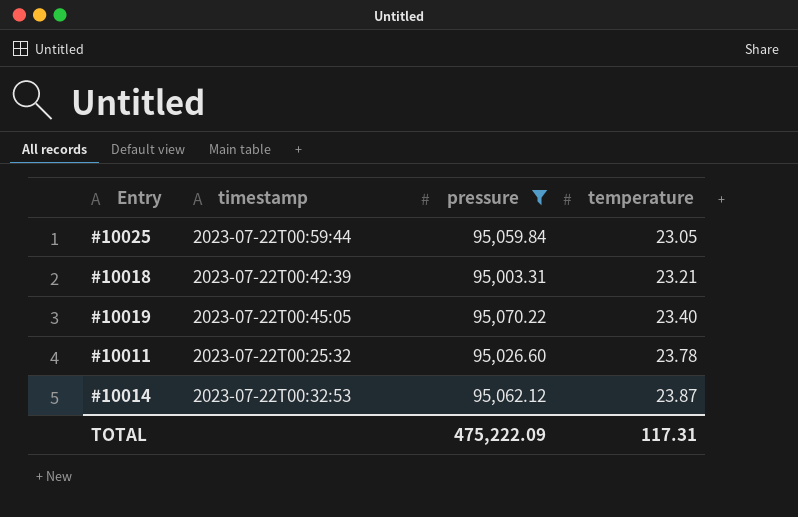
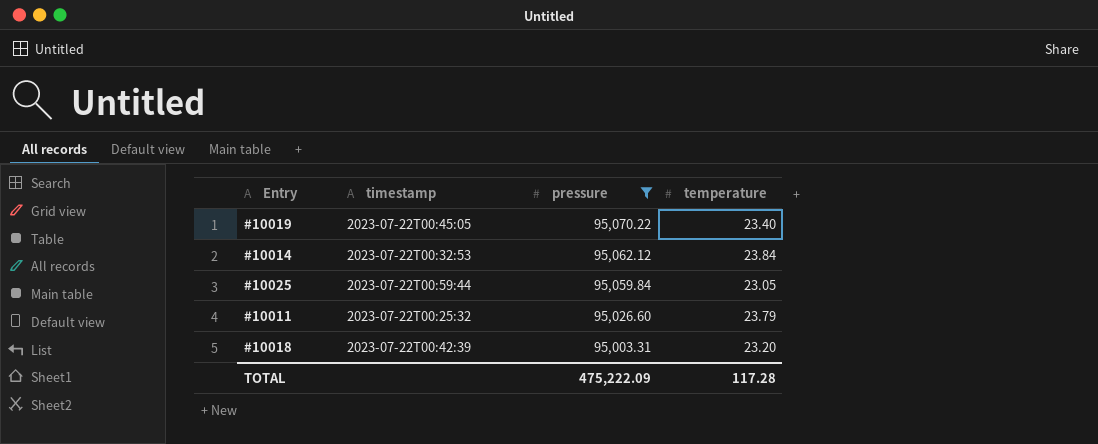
row order: temperature ascending -> pressure descending
#10014 | temperature: 23.87 -> 23.84
#10011 | temperature: 23.78 -> 23.79
#10018 | temperature: 23.21 -> 23.20
TOTAL | temperature: 117.31 -> 117.28

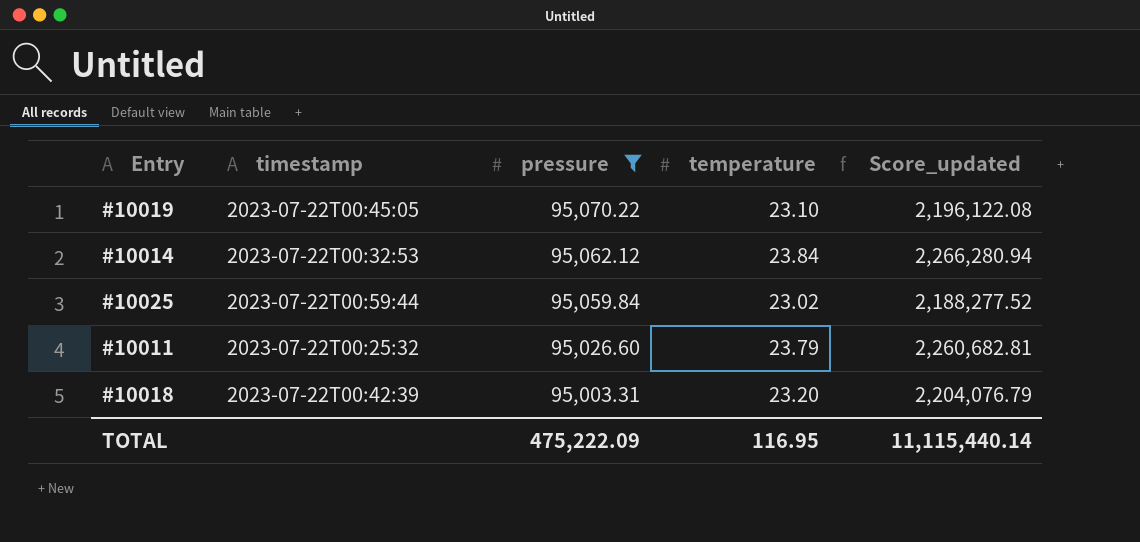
column Score_updated | formula: none -> [pressure] * [temperature]
#10019 | temperature: 23.40 -> 23.10
#10025 | temperature: 23.05 -> 23.02
TOTAL | temperature: 117.28 -> 116.95

